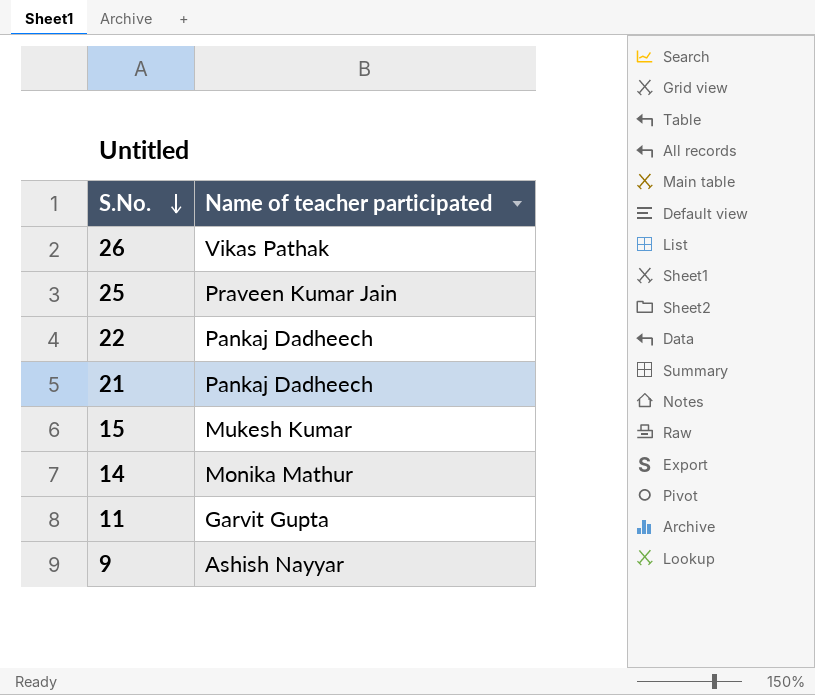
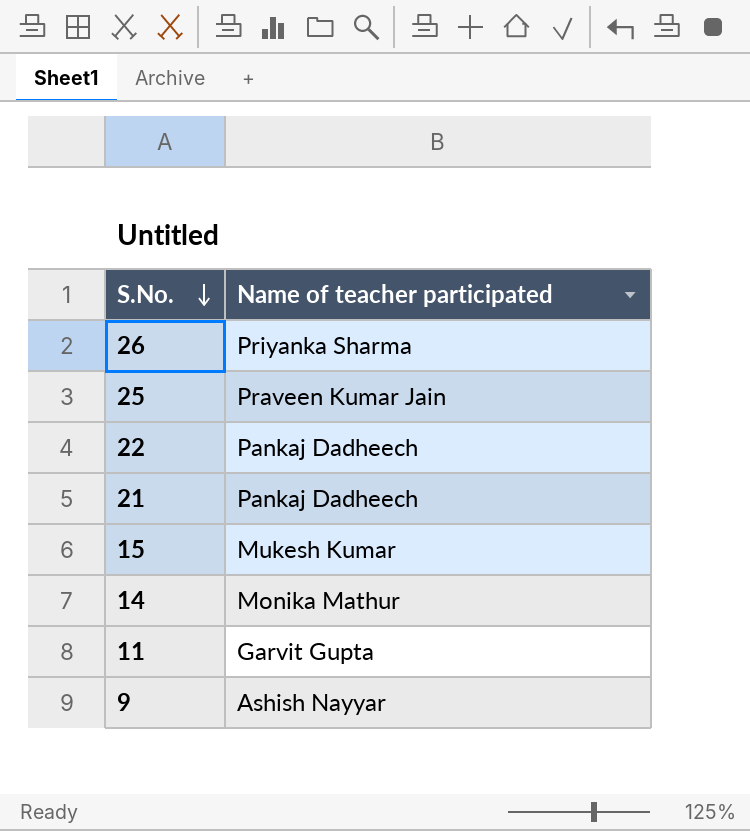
26 | Name of teacher participated: Vikas Pathak -> Priyanka Sharma

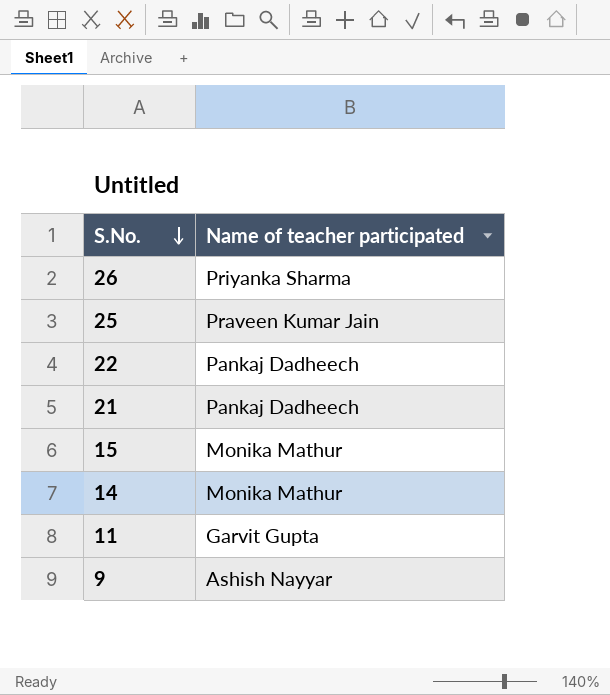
15 | Name of teacher participated: Mukesh Kumar -> Monika Mathur

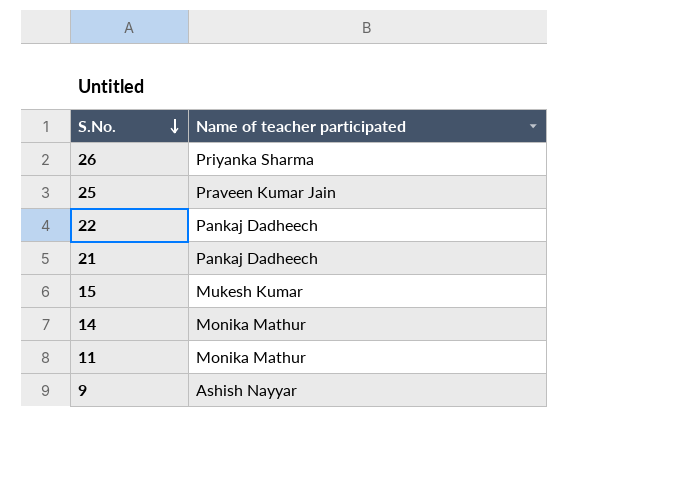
15 | Name of teacher participated: Monika Mathur -> Mukesh Kumar
11 | Name of teacher participated: Garvit Gupta -> Monika Mathur

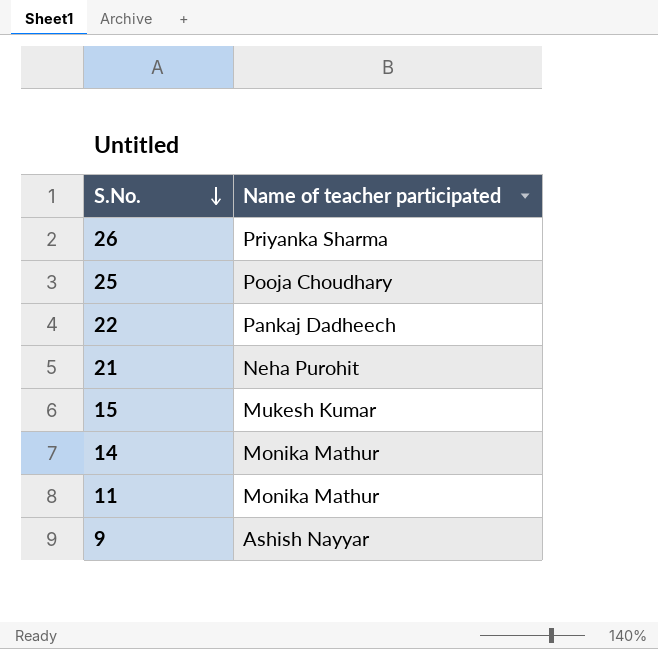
25 | Name of teacher participated: Praveen Kumar Jain -> Pooja Choudhary
21 | Name of teacher participated: Pankaj Dadheech -> Neha Purohit

